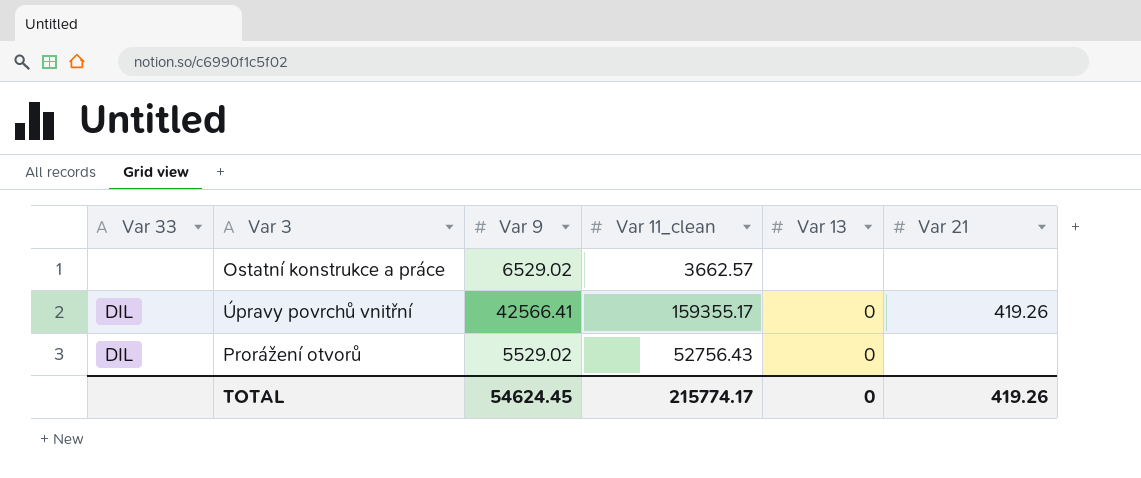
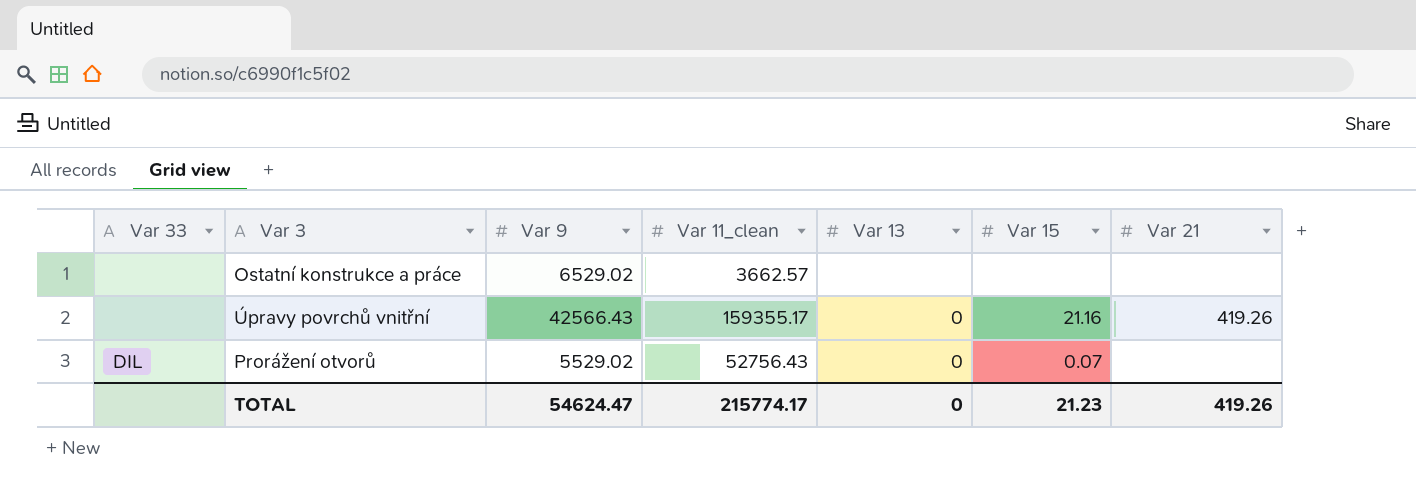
column Var 15 | position: none -> 6
Úpravy povrchů vnitřní | Var 33: DIL -> none
Úpravy povrchů vnitřní | Var 9: 42566.41 -> 42566.43
TOTAL | Var 9: 54624.45 -> 54624.47

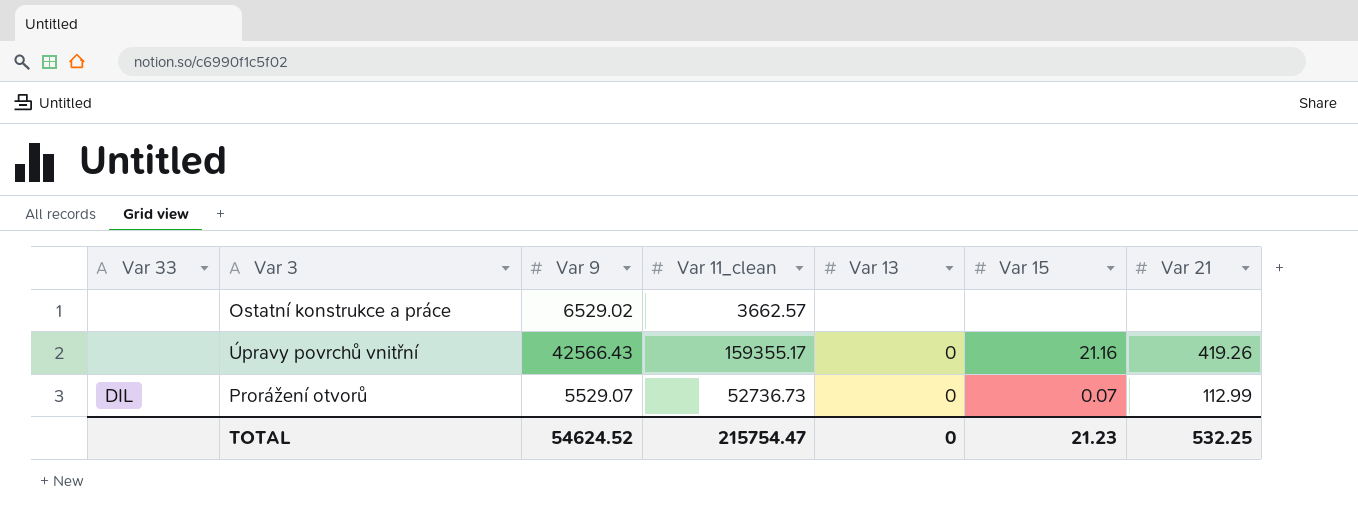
Prorážení otvorů | Var 9: 5529.02 -> 5529.07
Prorážení otvorů | Var 11_clean: 52756.43 -> 52736.73
Prorážení otvorů | Var 21: none -> 112.99
TOTAL | Var 9: 54624.47 -> 54624.52
TOTAL | Var 11_clean: 215774.17 -> 215754.47
TOTAL | Var 21: 419.26 -> 532.25

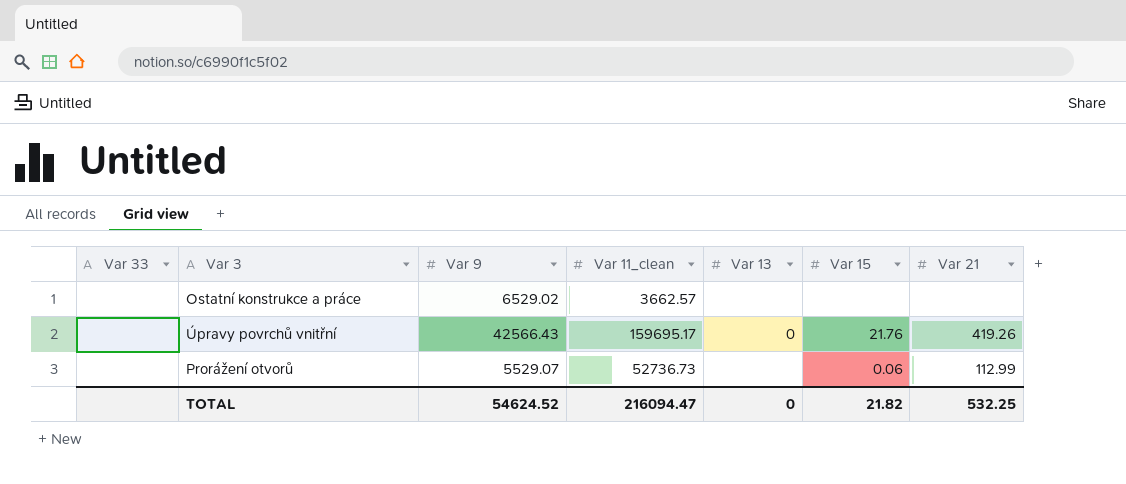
Úpravy povrchů vnitřní | Var 11_clean: 159355.17 -> 159695.17
Úpravy povrchů vnitřní | Var 15: 21.16 -> 21.76
Prorážení otvorů | Var 33: DIL -> none
Prorážení otvorů | Var 13: 0 -> none
Prorážení otvorů | Var 15: 0.07 -> 0.06
TOTAL | Var 11_clean: 215754.47 -> 216094.47
TOTAL | Var 15: 21.23 -> 21.82

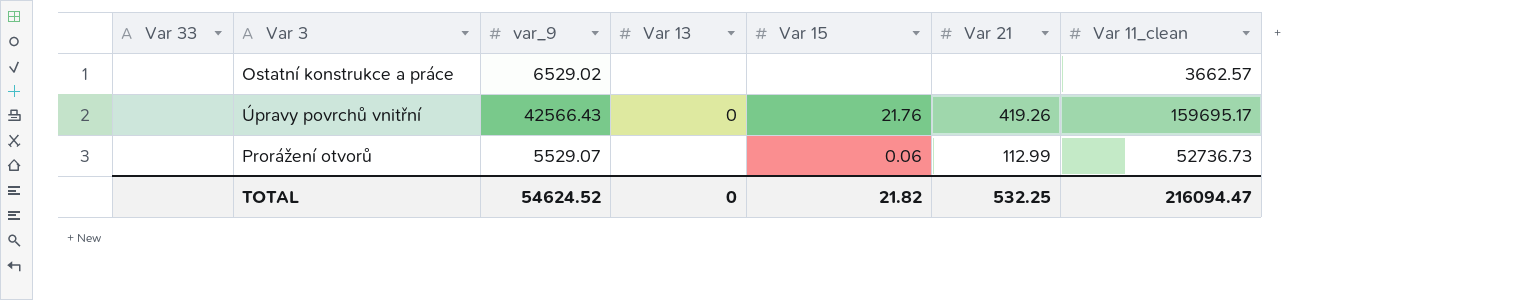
column name: Var 9 -> var_9
column Var 11_clean | position: 4 -> 7

